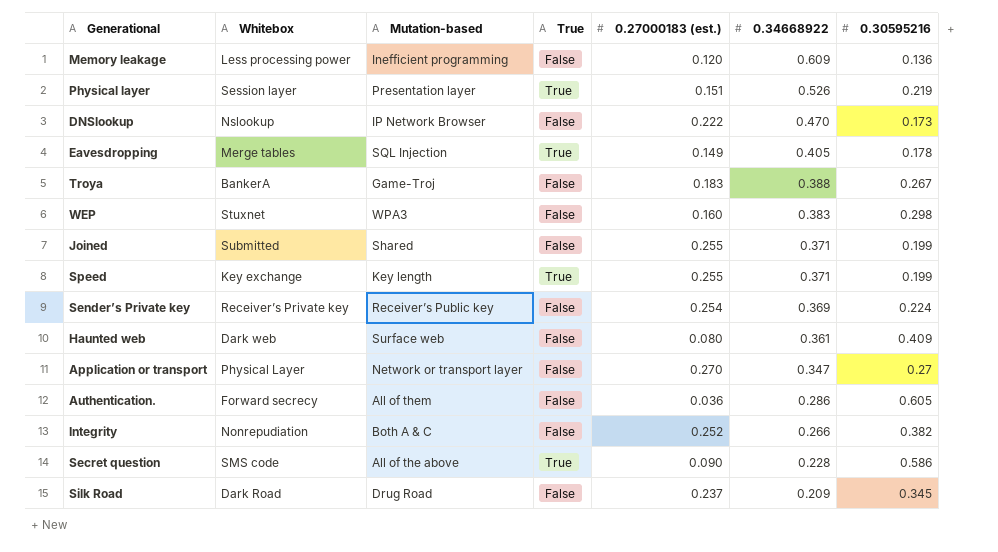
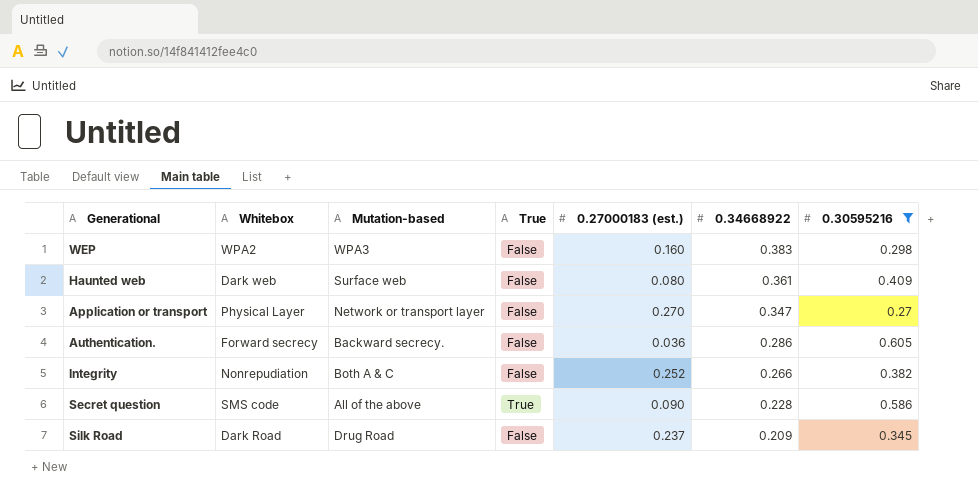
filter: none -> 0.30595216 >= 0.27
WEP | Whitebox: Stuxnet -> WPA2
Authentication. | Mutation-based: All of them -> Backward secrecy.

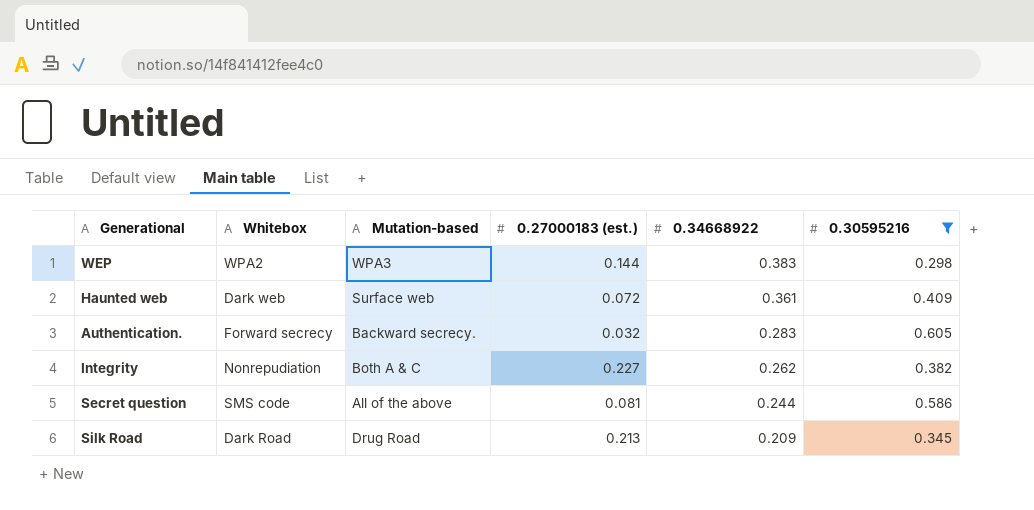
column True | position: 4 -> none
row Application or transport: Physical Layer | Network or transport layer | False | 0.270 | 0.347 | 0.27 -> none
WEP | 0.27000183 (est.): 0.160 -> 0.144
Haunted web | 0.27000183 (est.): 0.080 -> 0.072
Authentication. | 0.27000183 (est.): 0.036 -> 0.032
Authentication. | 0.34668922: 0.286 -> 0.283
Integrity | 0.27000183 (est.): 0.252 -> 0.227
Integrity | 0.34668922: 0.266 -> 0.262
Secret question | 0.27000183 (est.): 0.090 -> 0.081
Secret question | 0.34668922: 0.228 -> 0.244
Silk Road | 0.27000183 (est.): 0.237 -> 0.213

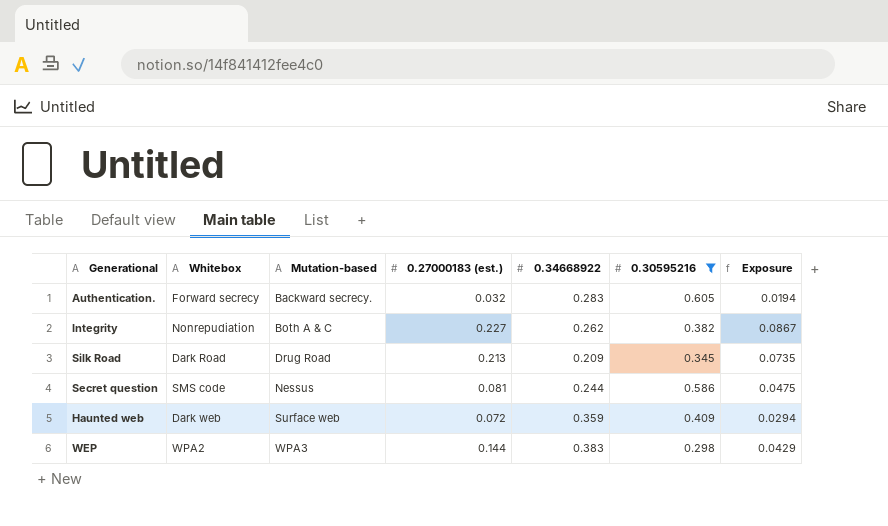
row order: 0.34668922 descending -> Mutation-based ascending
column Exposure | formula: none -> [0.27000183 (est.)] * [0.30595216]
Secret question | Mutation-based: All of the above -> Nessus
Haunted web | 0.34668922: 0.361 -> 0.359

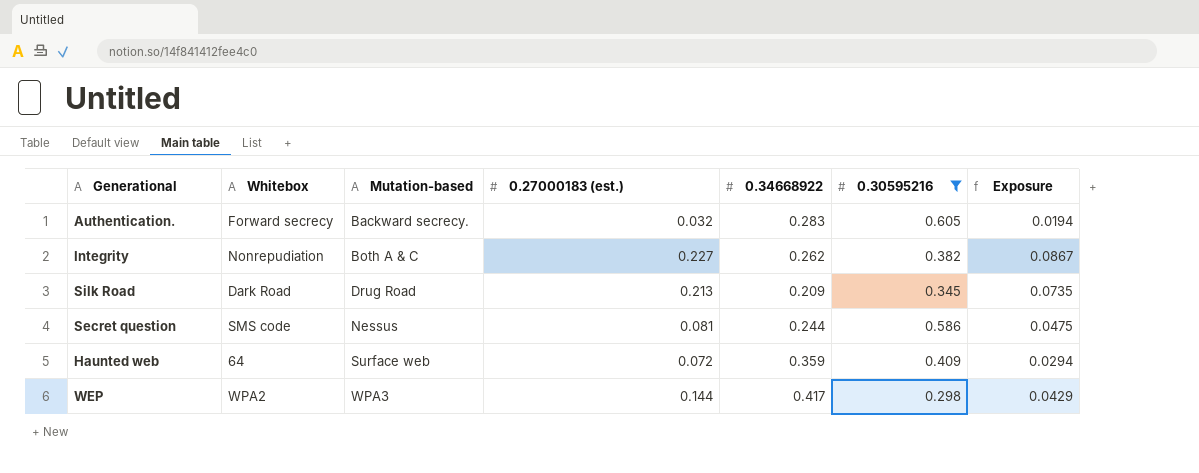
Haunted web | Whitebox: Dark web -> 64
WEP | 0.34668922: 0.383 -> 0.417

